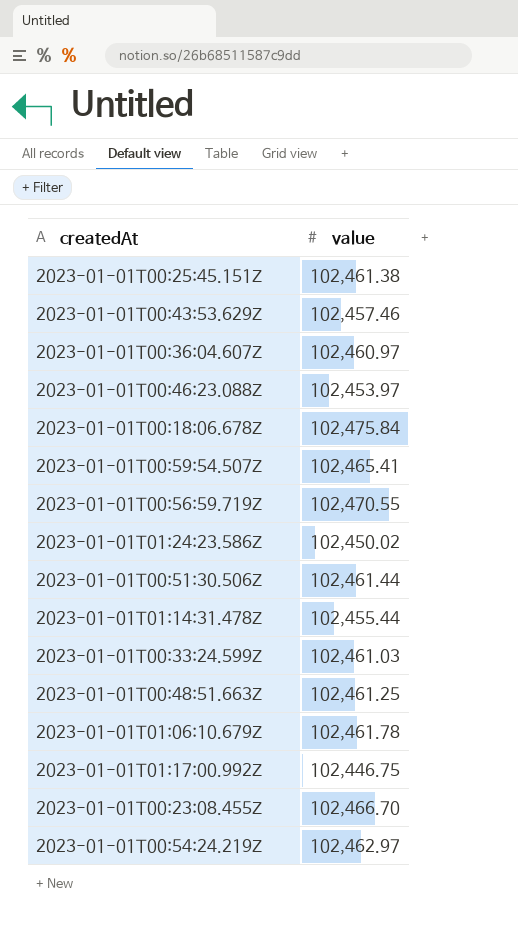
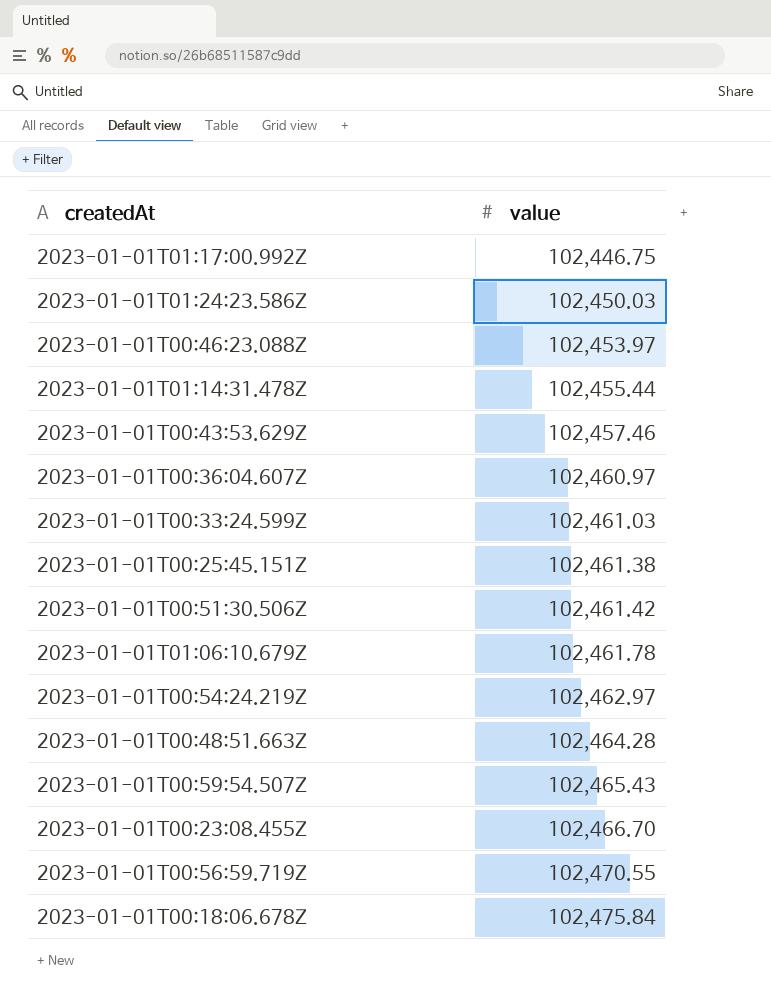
row order: none -> value ascending
2023-01-01T01:24:23.586Z | value: 102,450.02 -> 102,450.03
2023-01-01T00:51:30.506Z | value: 102,461.44 -> 102,461.42
2023-01-01T00:48:51.663Z | value: 102,461.25 -> 102,464.28
2023-01-01T00:59:54.507Z | value: 102,465.41 -> 102,465.43

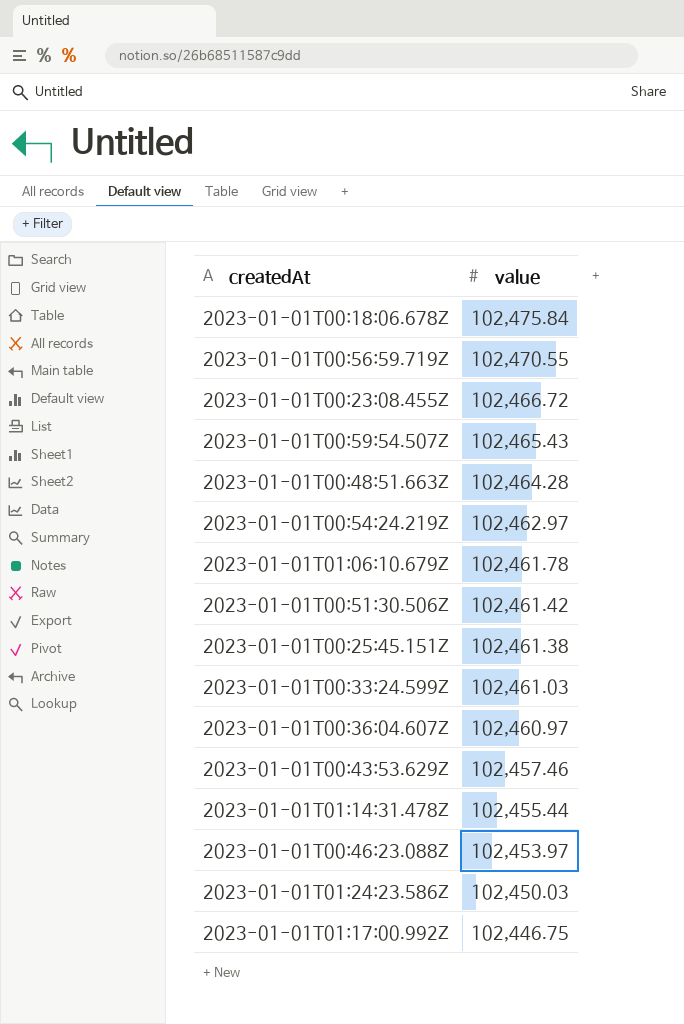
row order: value ascending -> value descending
2023-01-01T00:23:08.455Z | value: 102,466.70 -> 102,466.72

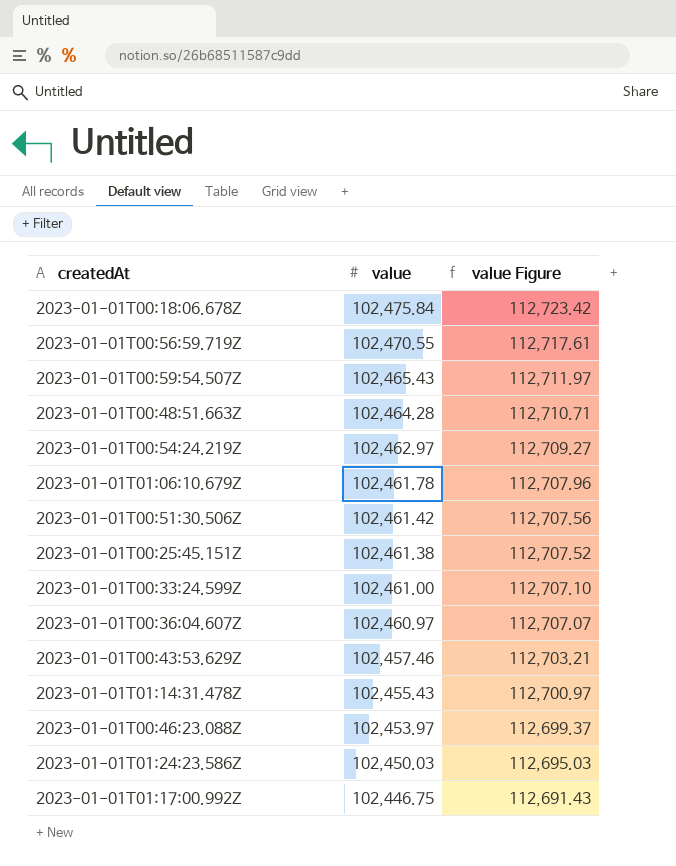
column value Figure | formula: none -> [value] * 1.1
row 2023-01-01T00:23:08.455Z: 102,466.72 -> none
2023-01-01T00:33:24.599Z | value: 102,461.03 -> 102,461.00
2023-01-01T01:14:31.478Z | value: 102,455.44 -> 102,455.43

